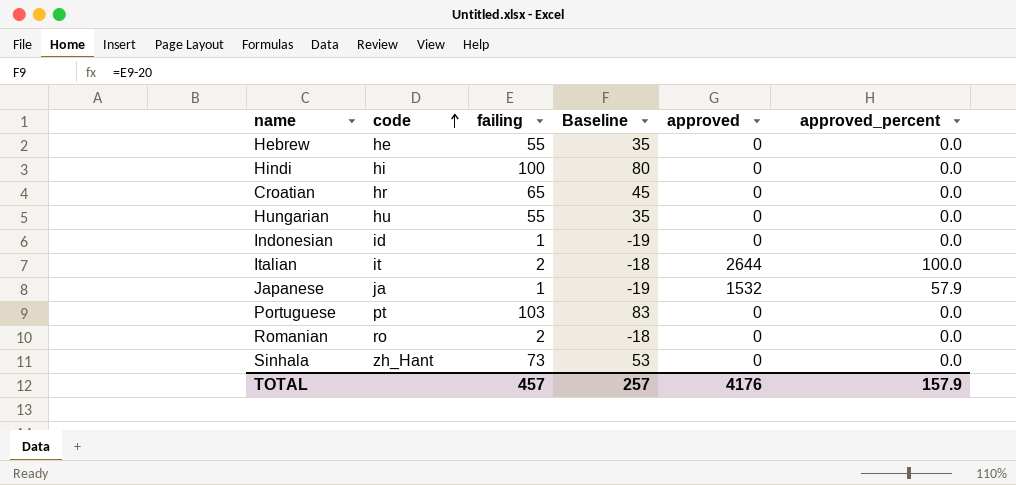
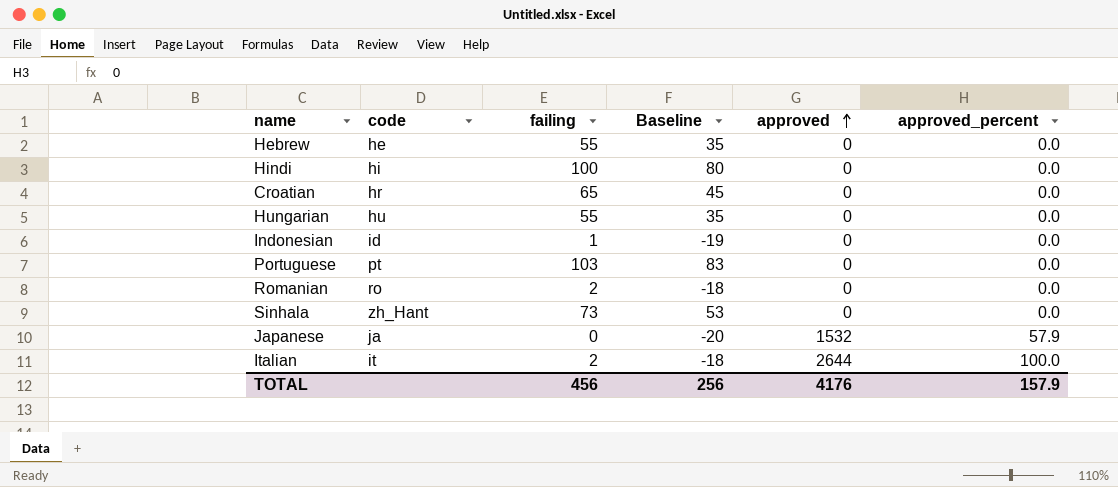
row order: code ascending -> approved ascending
Japanese | failing: 1 -> 0
Japanese | Baseline: -19 -> -20
TOTAL | failing: 457 -> 456
TOTAL | Baseline: 257 -> 256

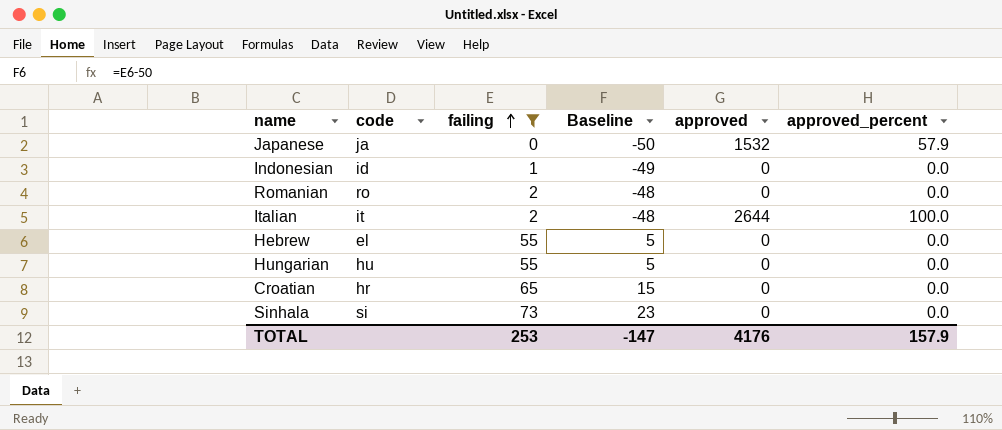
filter: none -> failing <= 73
row order: approved ascending -> failing ascending
column Baseline | formula: [failing] - 20 -> [failing] - 50
Hebrew | code: he -> el
Sinhala | code: zh_Hant -> si
TOTAL | failing: 456 -> 253
TOTAL | Baseline: 256 -> -147

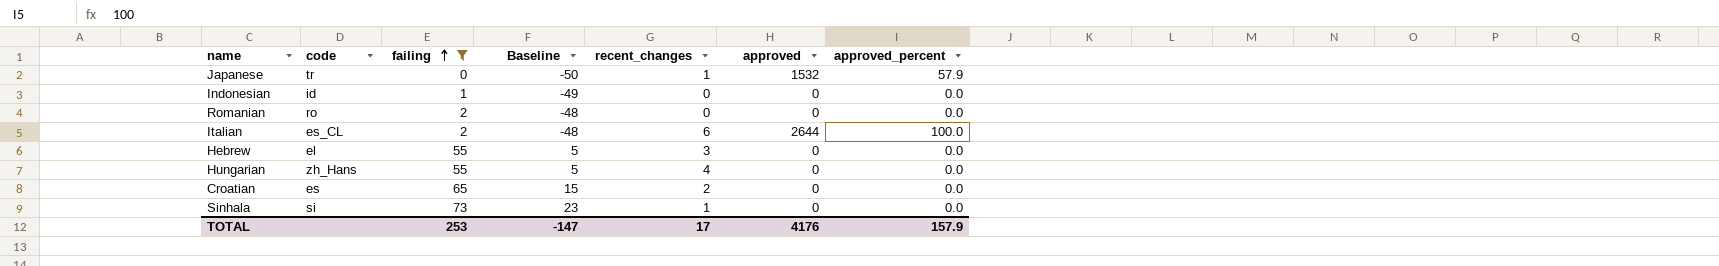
column recent_changes | position: none -> 5
Japanese | code: ja -> tr
Italian | code: it -> es_CL
Hungarian | code: hu -> zh_Hans
Croatian | code: hr -> es

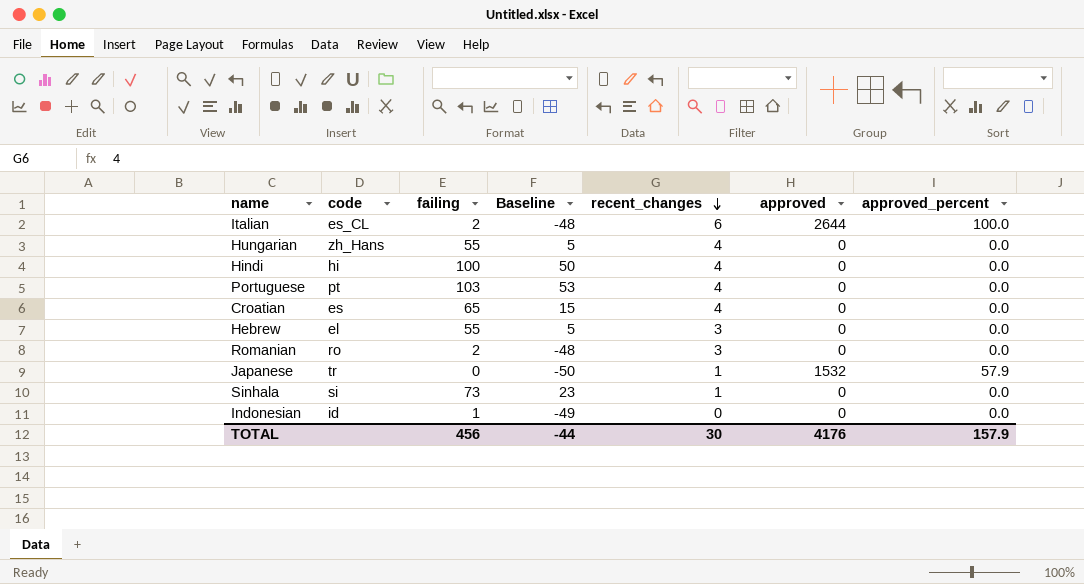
filter: failing <= 73 -> none
row order: failing ascending -> recent_changes descending
Croatian | recent_changes: 2 -> 4
Romanian | recent_changes: 0 -> 3
TOTAL | failing: 253 -> 456
TOTAL | Baseline: -147 -> -44
TOTAL | recent_changes: 17 -> 30

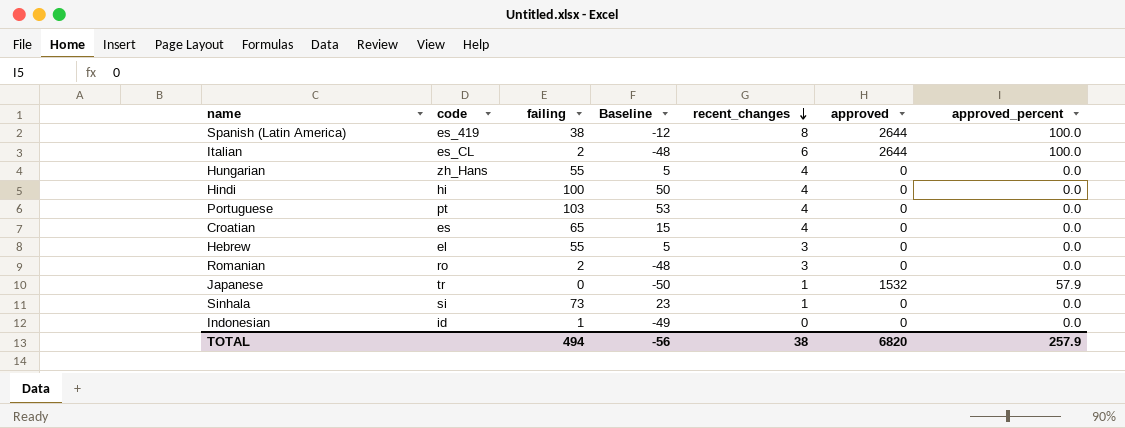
row Spanish (Latin America): none -> es_419 | 38 | -12 | 8 | 2644 | 100.0
TOTAL | failing: 456 -> 494
TOTAL | Baseline: -44 -> -56
TOTAL | recent_changes: 30 -> 38
TOTAL | approved: 4176 -> 6820
TOTAL | approved_percent: 157.9 -> 257.9

